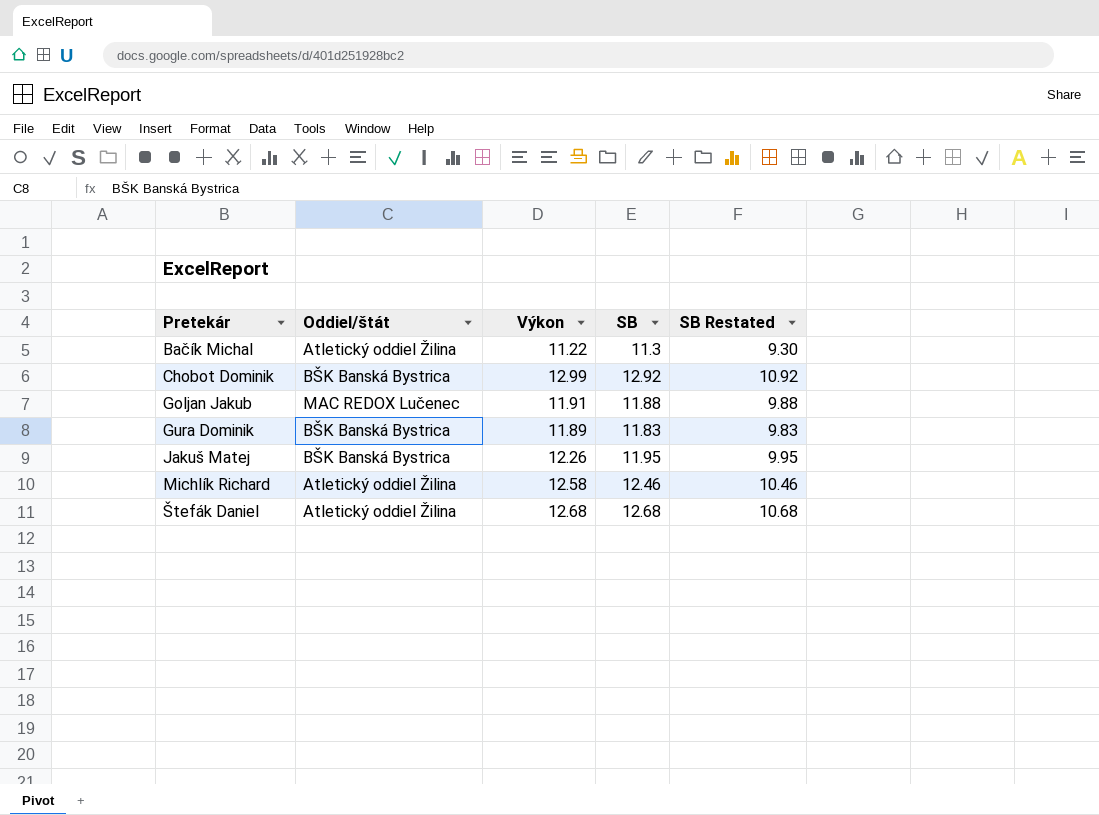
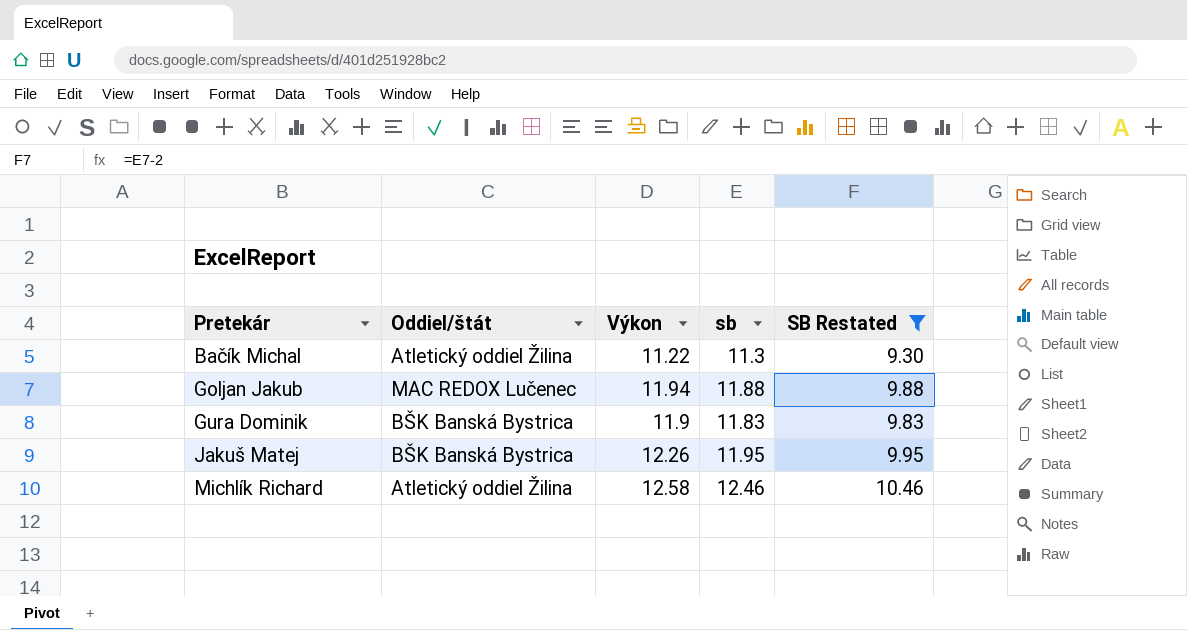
filter: none -> SB Restated <= 10.46
column name: SB -> sb
Goljan Jakub | Výkon: 11.91 -> 11.94
Gura Dominik | Výkon: 11.89 -> 11.9

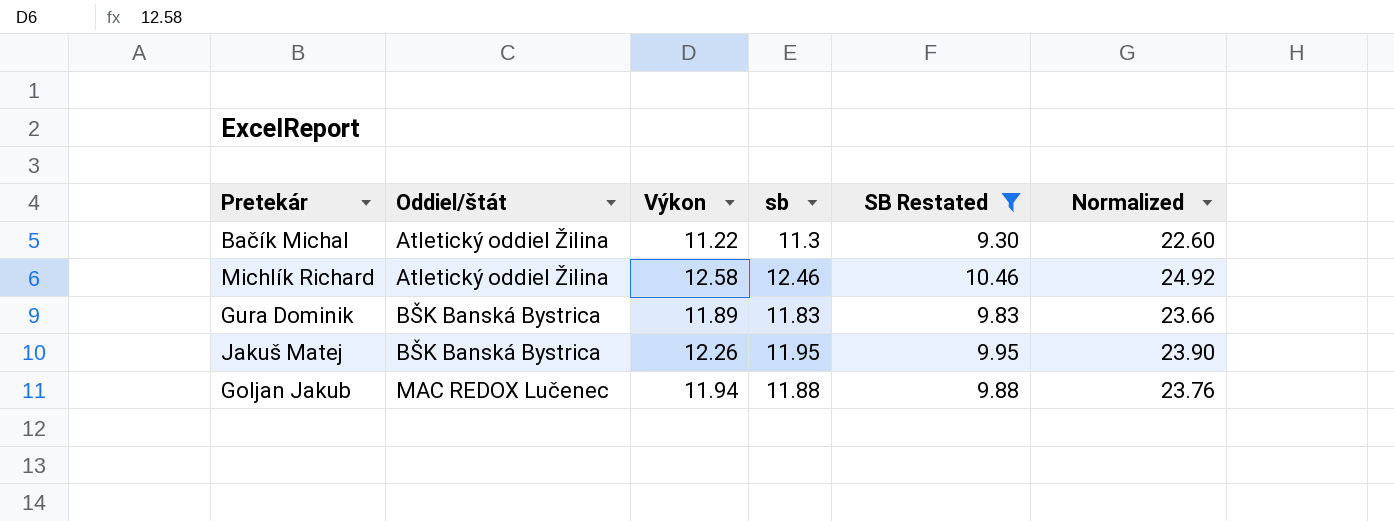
row order: Pretekár ascending -> Oddiel/štát ascending
column Normalized | formula: none -> [sb] * 2
Gura Dominik | Výkon: 11.9 -> 11.89

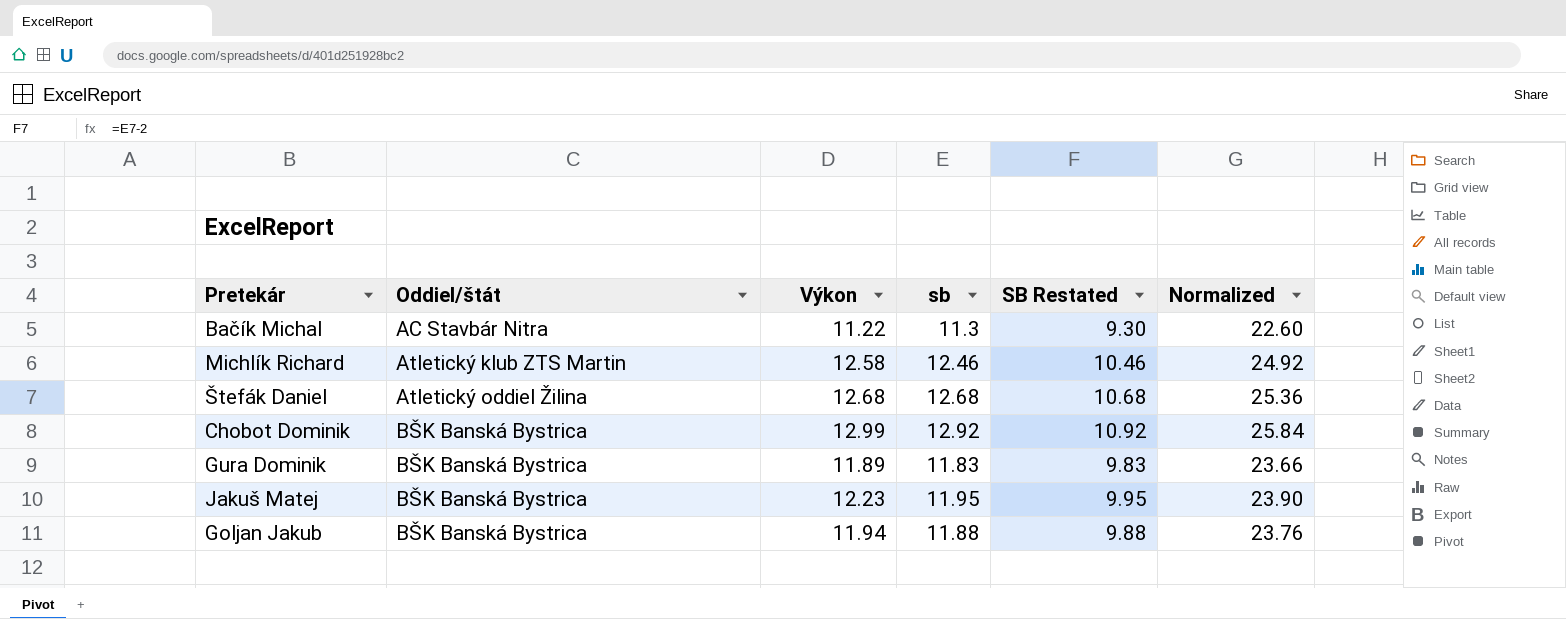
filter: SB Restated <= 10.46 -> none
Bačík Michal | Oddiel/štát: Atletický oddiel Žilina -> AC Stavbár Nitra
Michlík Richard | Oddiel/štát: Atletický oddiel Žilina -> Atletický klub ZTS Martin
Jakuš Matej | Výkon: 12.26 -> 12.23
Goljan Jakub | Oddiel/štát: MAC REDOX Lučenec -> BŠK Banská Bystrica

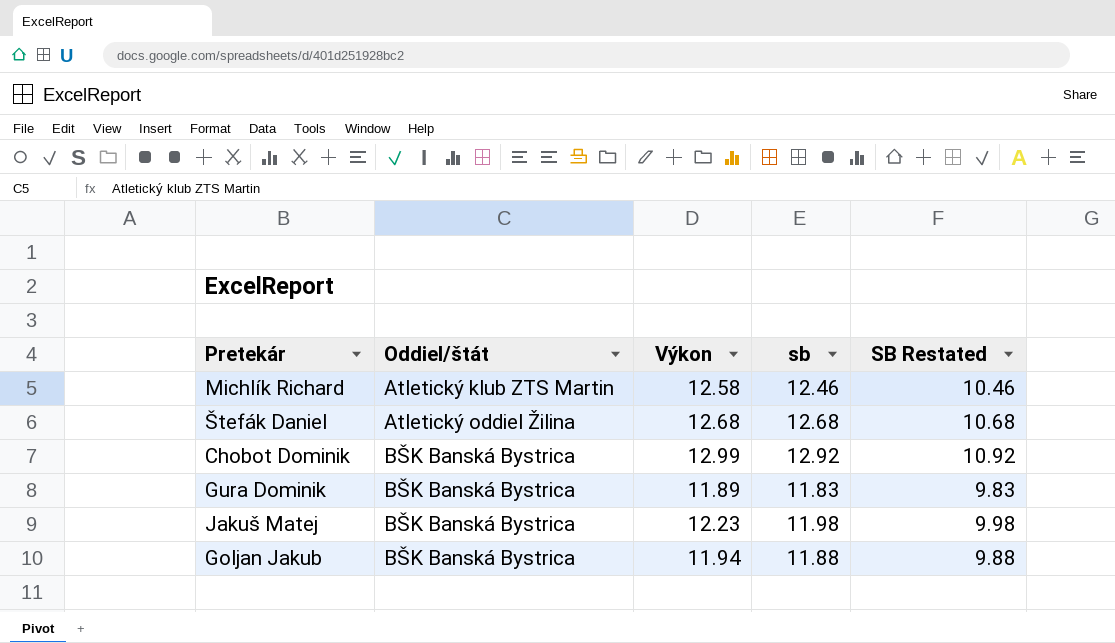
column Normalized | formula: [sb] * 2 -> none
row Bačík Michal: AC Stavbár Nitra | 11.22 | 11.3 | 9.30 | 22.60 -> none
Jakuš Matej | sb: 11.95 -> 11.98
Jakuš Matej | SB Restated: 9.95 -> 9.98

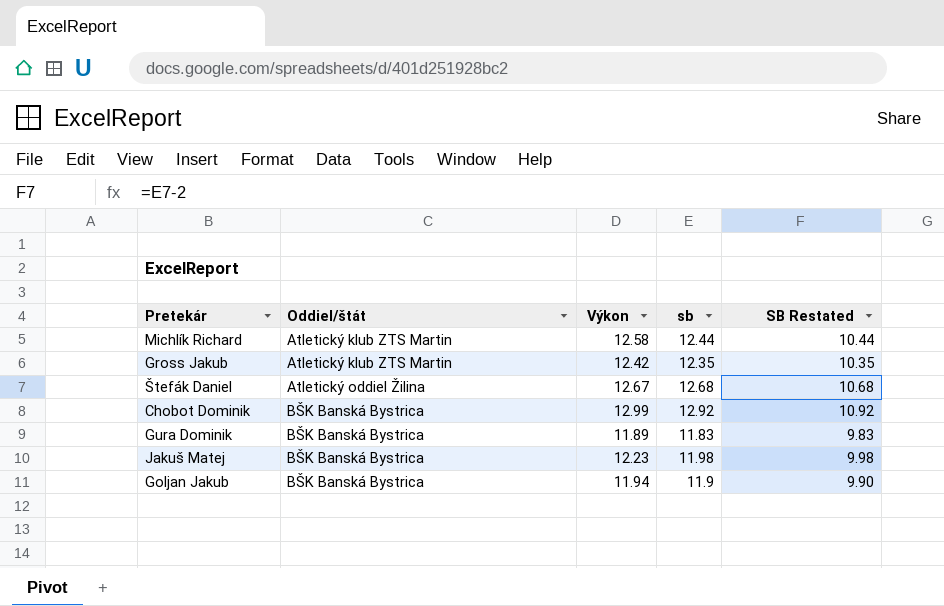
Michlík Richard | sb: 12.46 -> 12.44
Michlík Richard | SB Restated: 10.46 -> 10.44
row Gross Jakub: none -> Atletický klub ZTS Martin | 12.42 | 12.35 | 10.35
Štefák Daniel | Výkon: 12.68 -> 12.67
Goljan Jakub | sb: 11.88 -> 11.9
Goljan Jakub | SB Restated: 9.88 -> 9.90

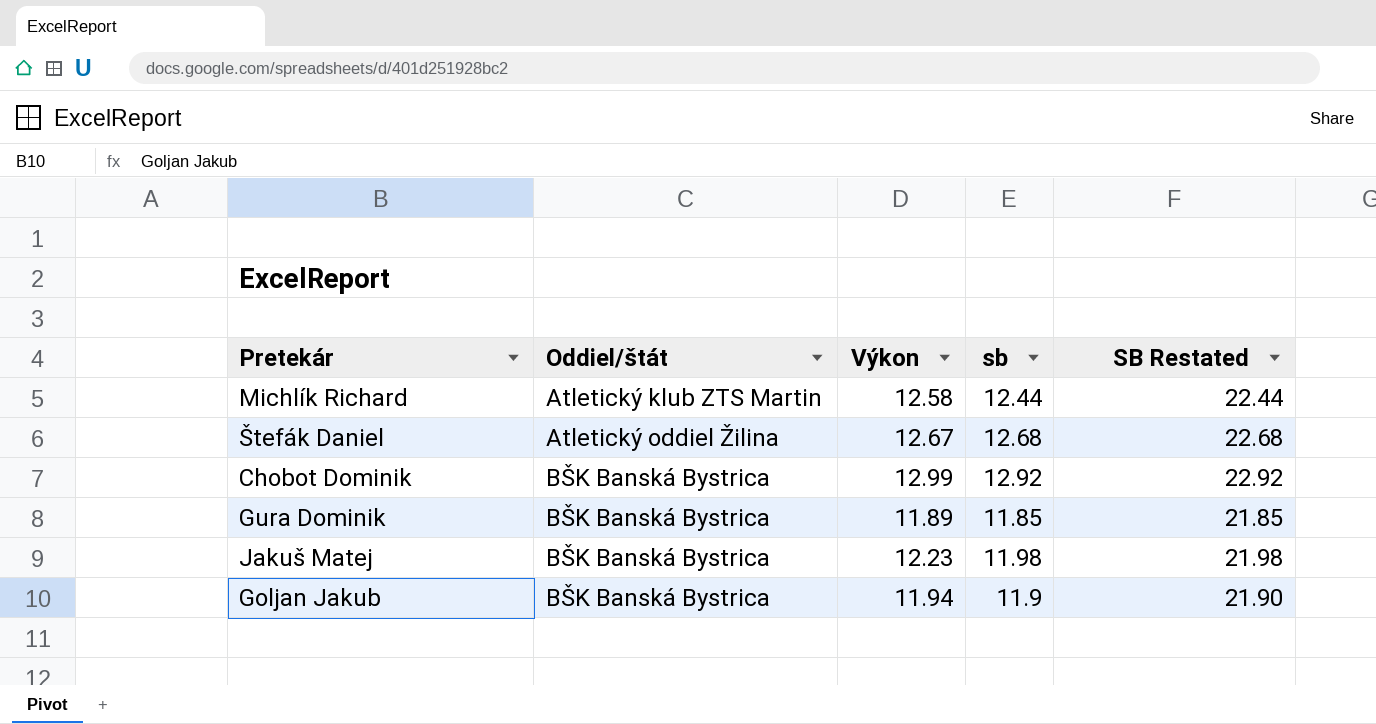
column SB Restated | formula: [sb] - 2 -> [sb] + 10
row Gross Jakub: Atletický klub ZTS Martin | 12.42 | 12.35 | 10.35 -> none
Gura Dominik | sb: 11.83 -> 11.85

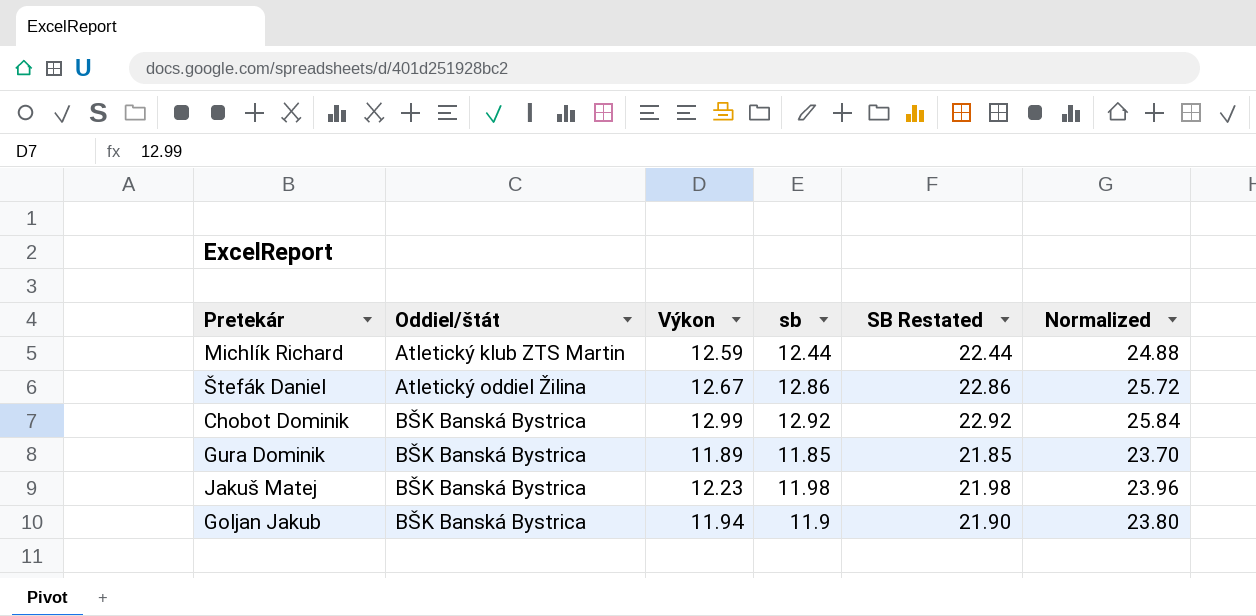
column Normalized | formula: none -> [sb] * 2
Michlík Richard | Výkon: 12.58 -> 12.59
Štefák Daniel | sb: 12.68 -> 12.86
Štefák Daniel | SB Restated: 22.68 -> 22.86

